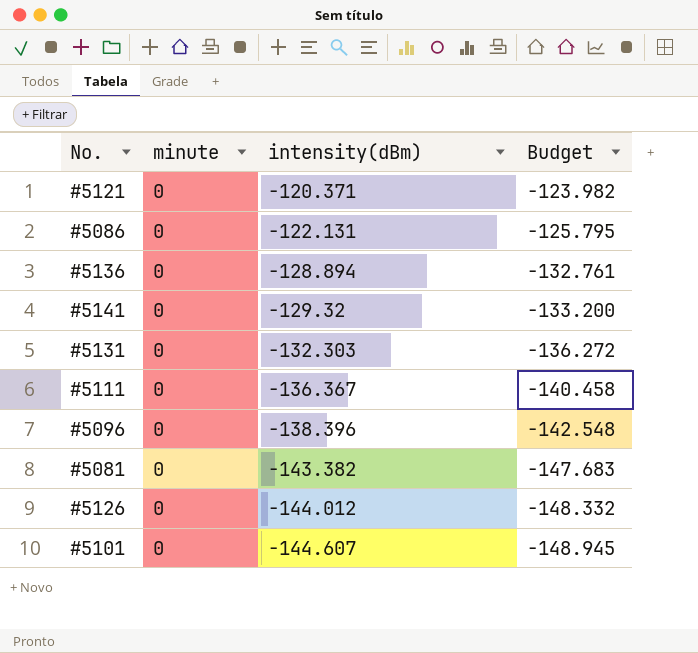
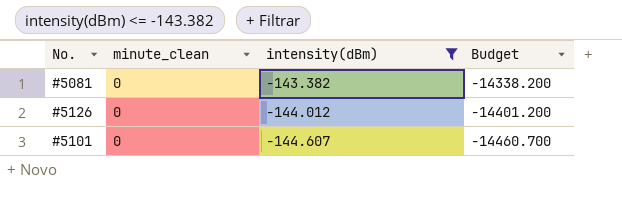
filter: none -> intensity(dBm) <= -143.382
column name: minute -> minute_clean
column Budget | formula: [intensity(dBm)] * 1.03 -> [intensity(dBm)] * 100

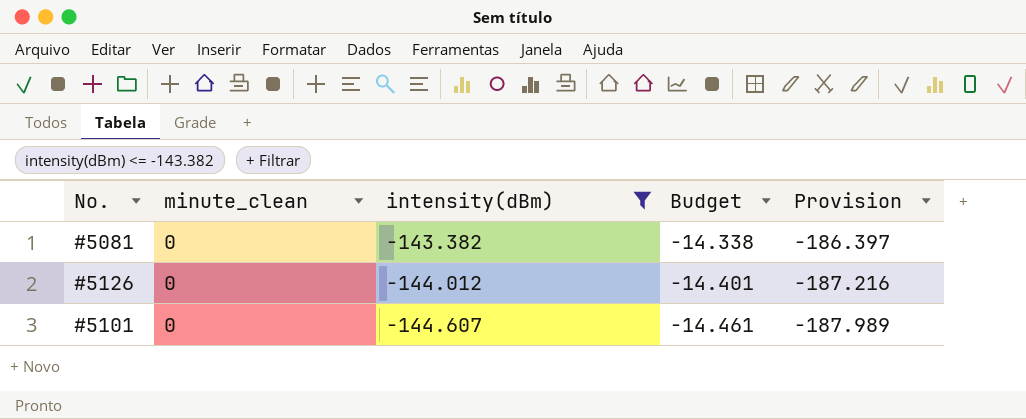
column Budget | formula: [intensity(dBm)] * 100 -> [intensity(dBm)] * 0.1
column Provision | formula: none -> [intensity(dBm)] * 1.3

